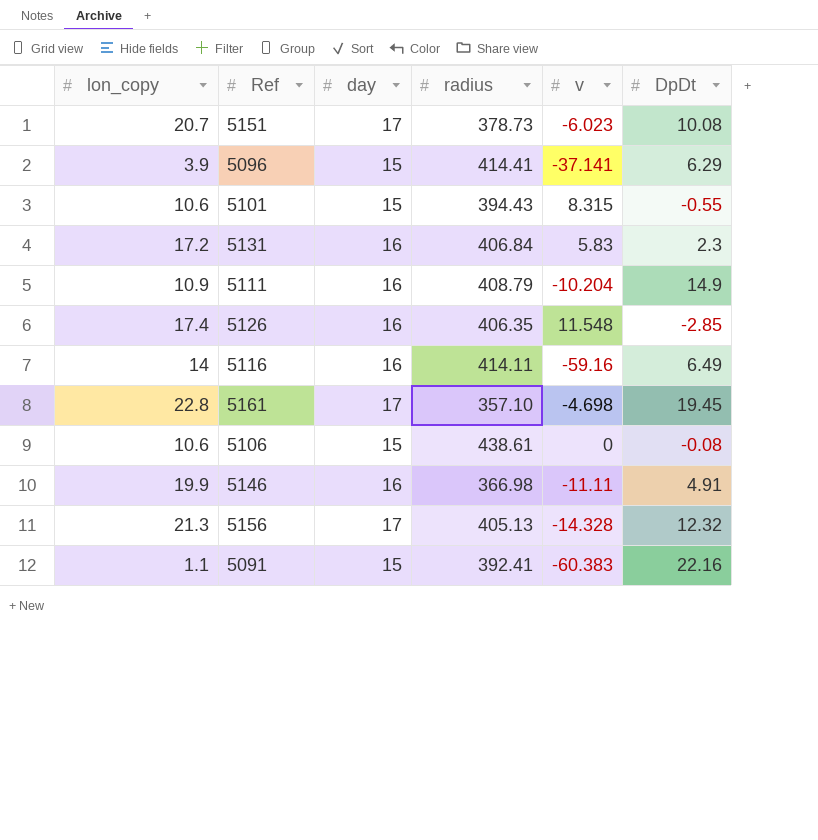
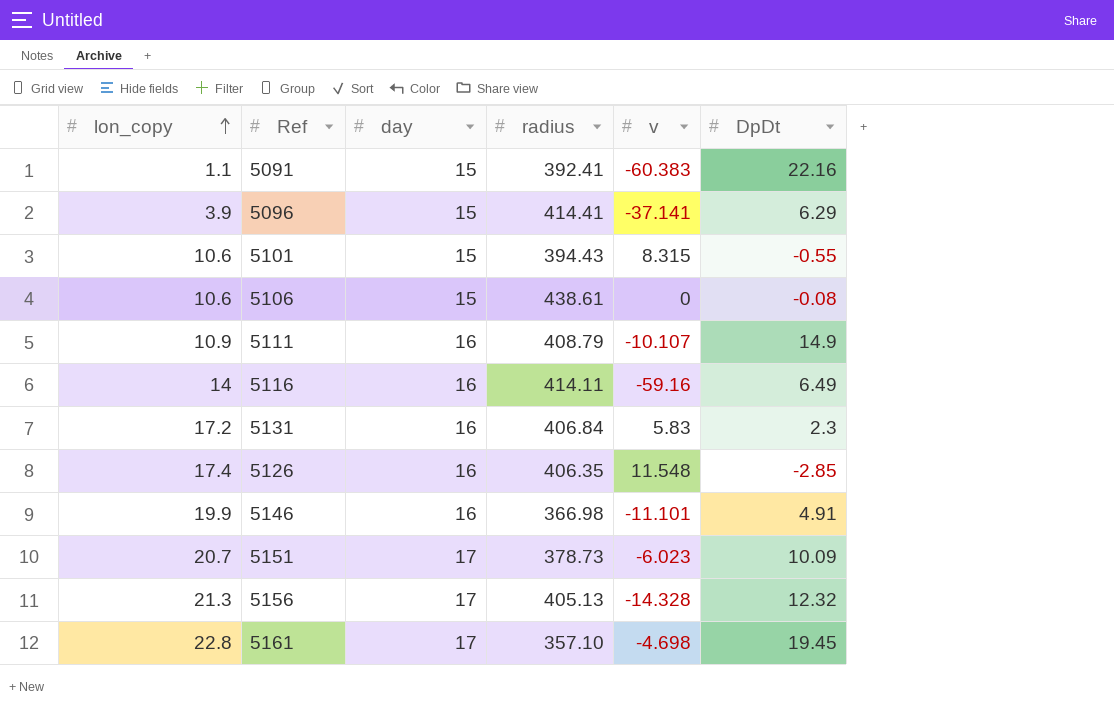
row order: none -> lon_copy ascending
5111 | v: -10.204 -> -10.107
5146 | v: -11.11 -> -11.101
5151 | DpDt: 10.08 -> 10.09

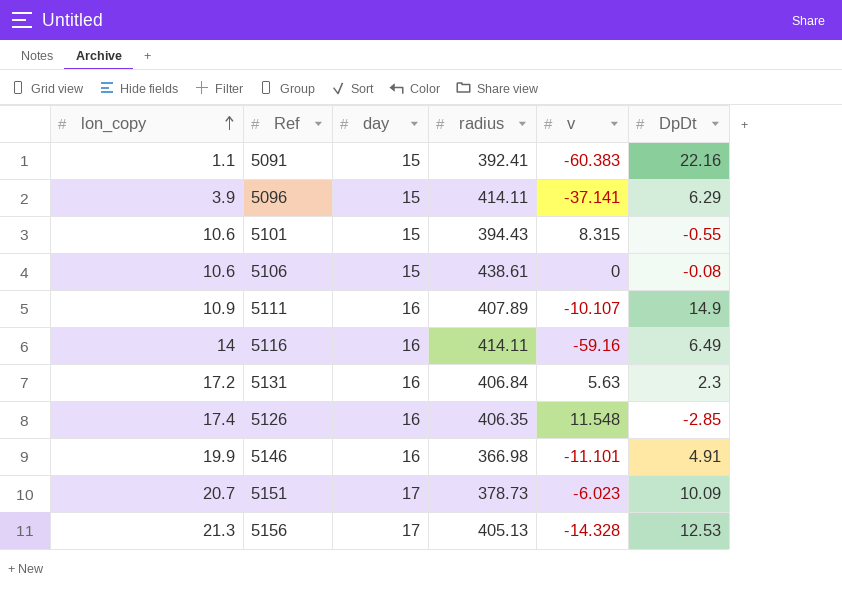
row 5161: 22.8 | 17 | 357.10 | -4.698 | 19.45 -> none
5096 | radius: 414.41 -> 414.11
5111 | radius: 408.79 -> 407.89
5131 | v: 5.83 -> 5.63
5156 | DpDt: 12.32 -> 12.53

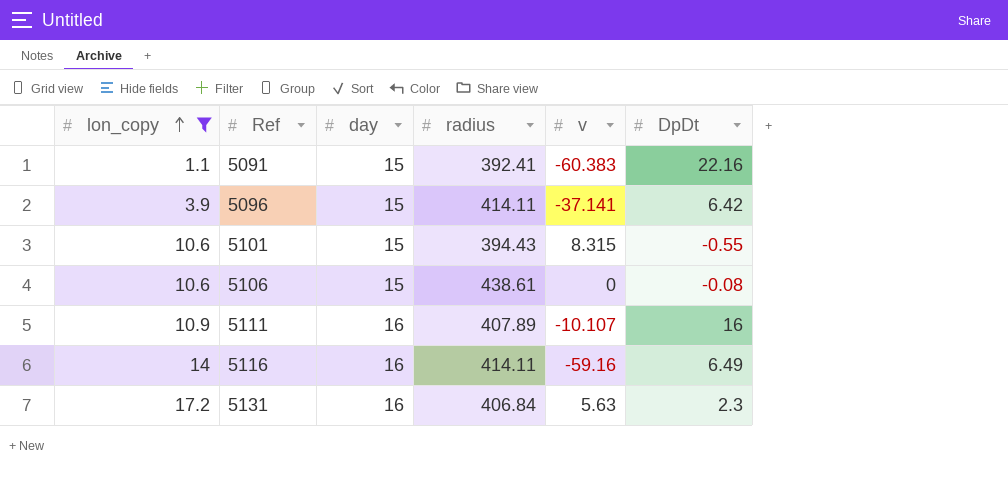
filter: none -> lon_copy <= 17.2
5096 | DpDt: 6.29 -> 6.42
5111 | DpDt: 14.9 -> 16

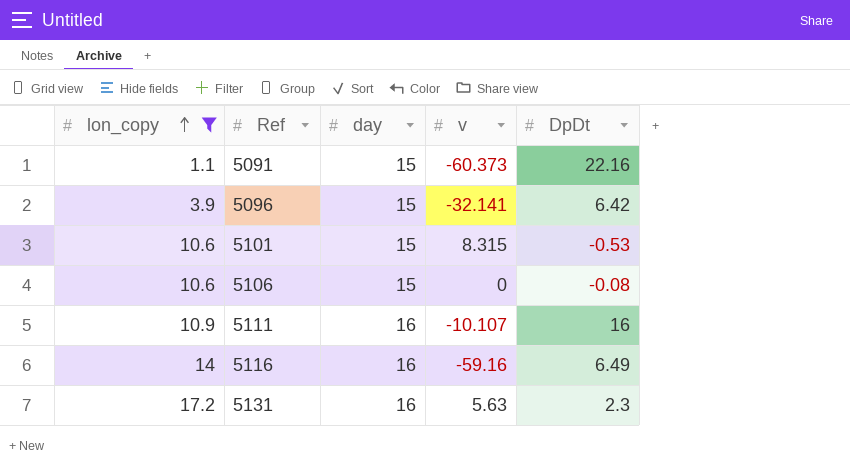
column radius | position: 4 -> none
5091 | v: -60.383 -> -60.373
5096 | v: -37.141 -> -32.141
5101 | DpDt: -0.55 -> -0.53

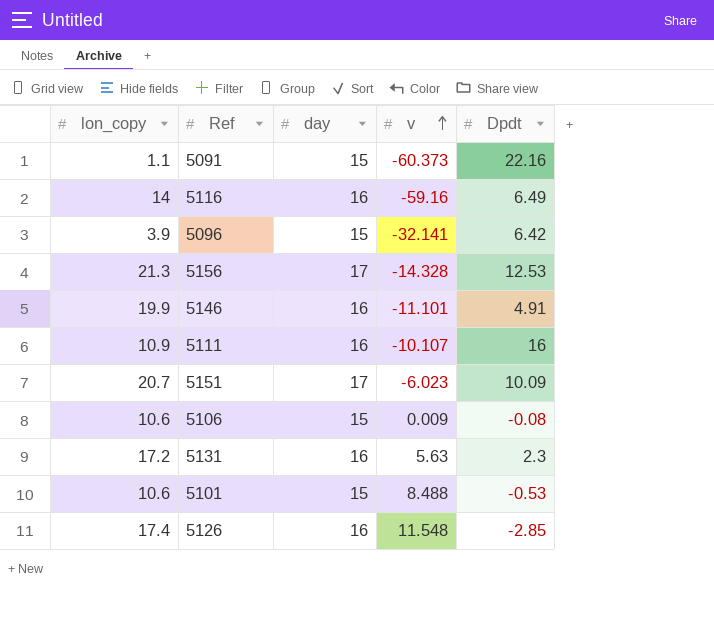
filter: lon_copy <= 17.2 -> none
row order: lon_copy ascending -> v ascending
column name: DpDt -> Dpdt
5106 | v: 0 -> 0.009
5101 | v: 8.315 -> 8.488

